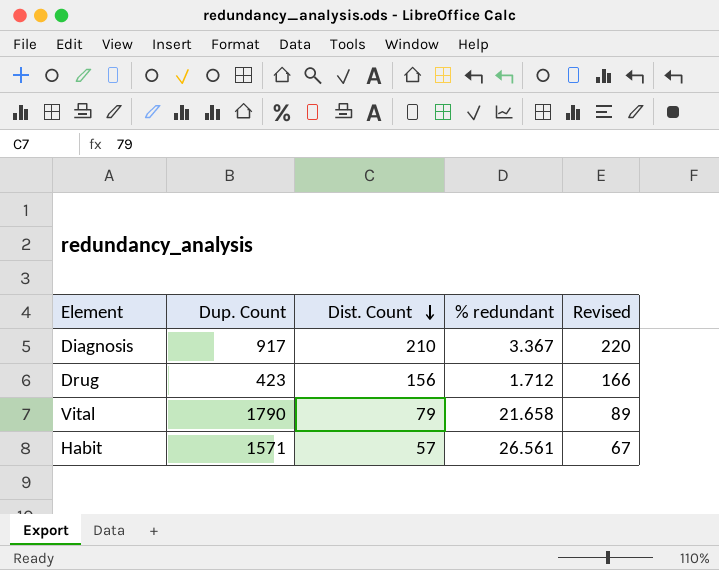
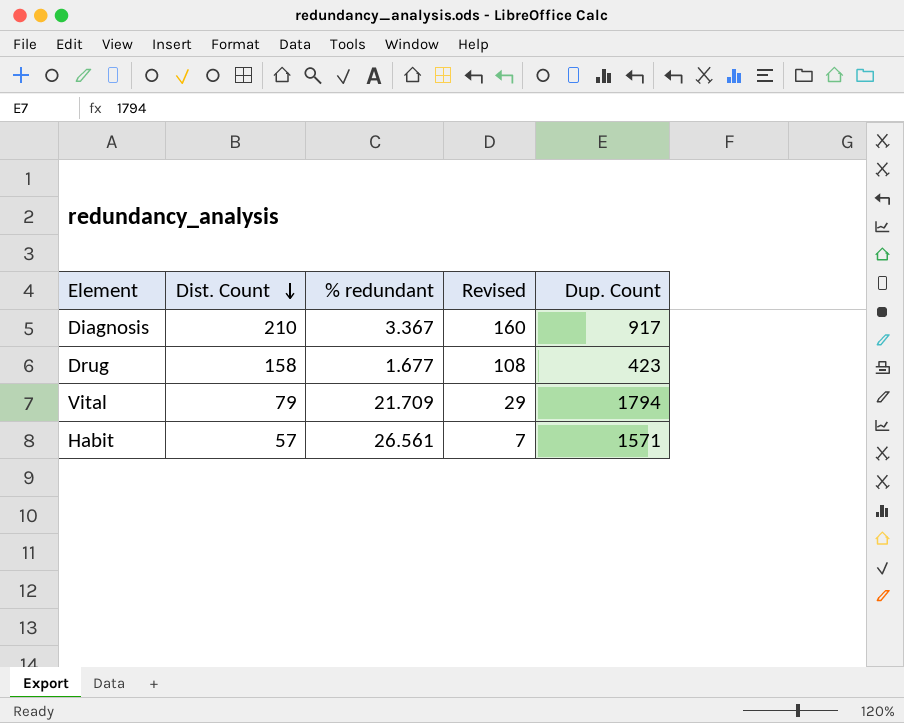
column Revised | formula: [Dist. Count] + 10 -> [Dist. Count] - 50
column Dup. Count | position: 2 -> 5
Drug | Dist. Count: 156 -> 158
Drug | % redundant: 1.712 -> 1.677
Vital | % redundant: 21.658 -> 21.709
Vital | Dup. Count: 1790 -> 1794

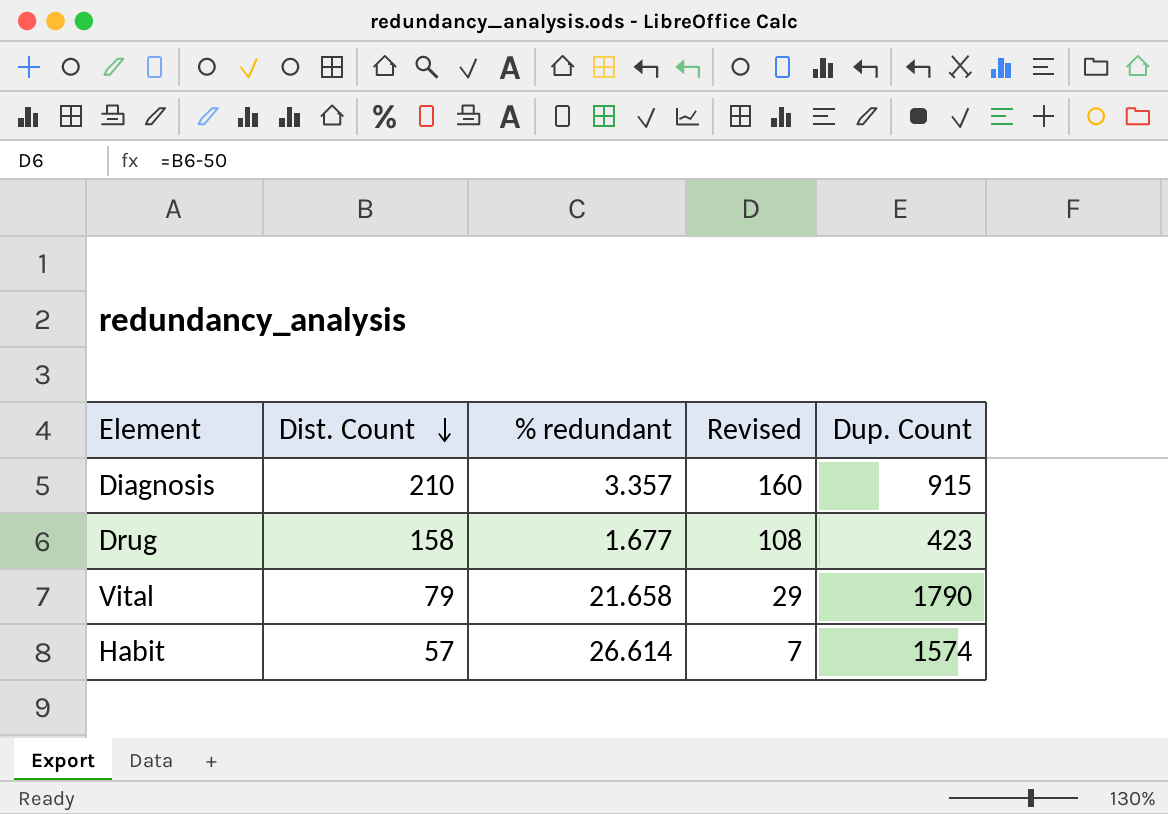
Diagnosis | % redundant: 3.367 -> 3.357
Diagnosis | Dup. Count: 917 -> 915
Vital | % redundant: 21.709 -> 21.658
Vital | Dup. Count: 1794 -> 1790
Habit | % redundant: 26.561 -> 26.614
Habit | Dup. Count: 1571 -> 1574

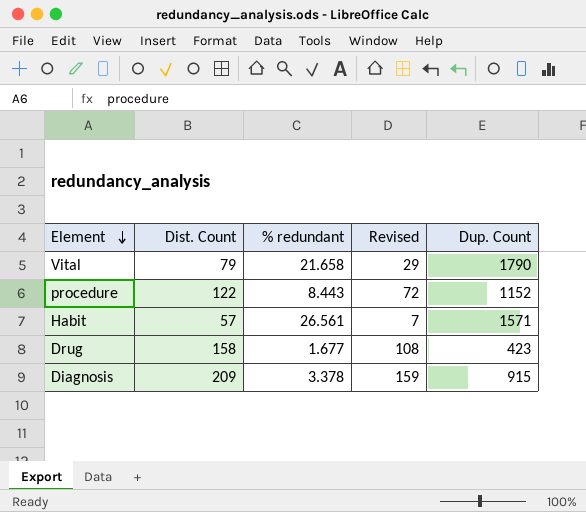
row order: Dist. Count descending -> Element descending
row procedure: none -> 122 | 8.443 | 72 | 1152
Habit | % redundant: 26.614 -> 26.561
Habit | Dup. Count: 1574 -> 1571
Diagnosis | Dist. Count: 210 -> 209
Diagnosis | % redundant: 3.357 -> 3.378
Diagnosis | Revised: 160 -> 159

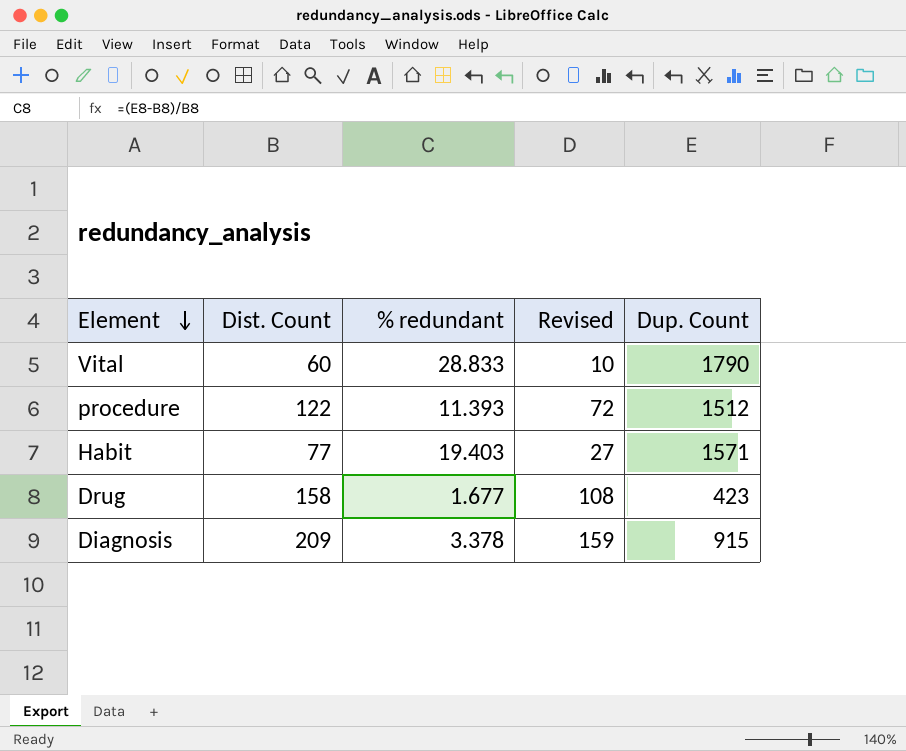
Vital | Dist. Count: 79 -> 60
Vital | % redundant: 21.658 -> 28.833
Vital | Revised: 29 -> 10
procedure | % redundant: 8.443 -> 11.393
procedure | Dup. Count: 1152 -> 1512
Habit | Dist. Count: 57 -> 77
Habit | % redundant: 26.561 -> 19.403
Habit | Revised: 7 -> 27

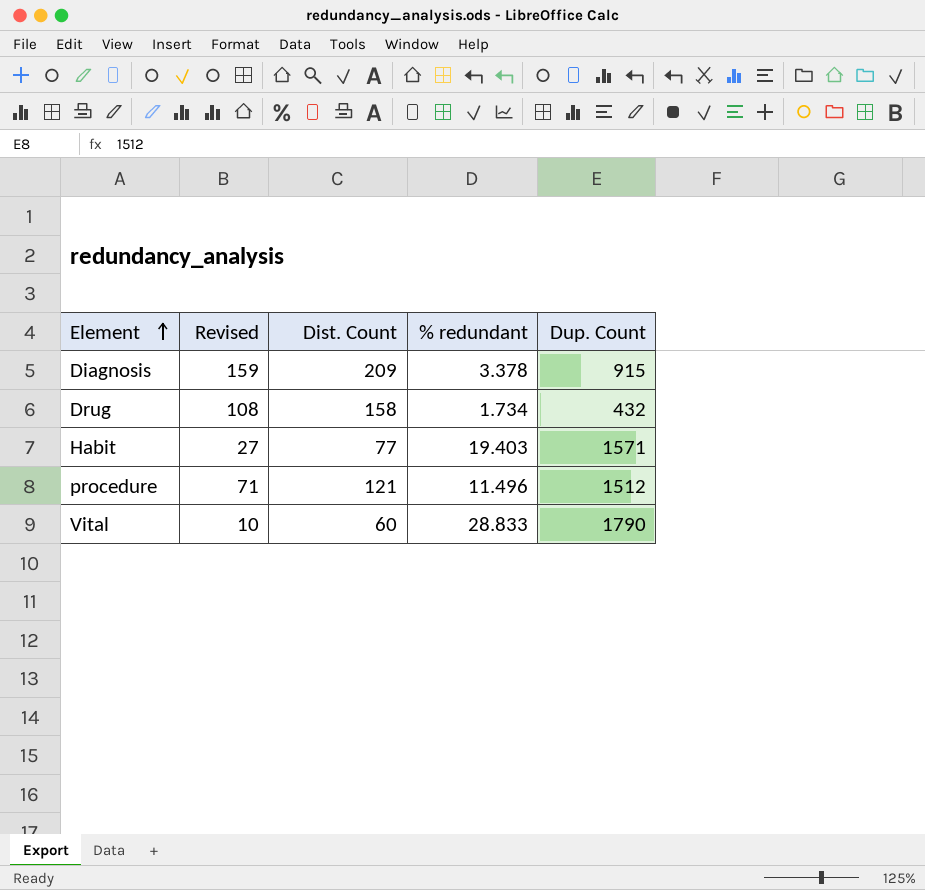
row order: Element descending -> Element ascending
column Revised | position: 4 -> 2
Drug | % redundant: 1.677 -> 1.734
Drug | Dup. Count: 423 -> 432
procedure | Revised: 72 -> 71
procedure | Dist. Count: 122 -> 121
procedure | % redundant: 11.393 -> 11.496

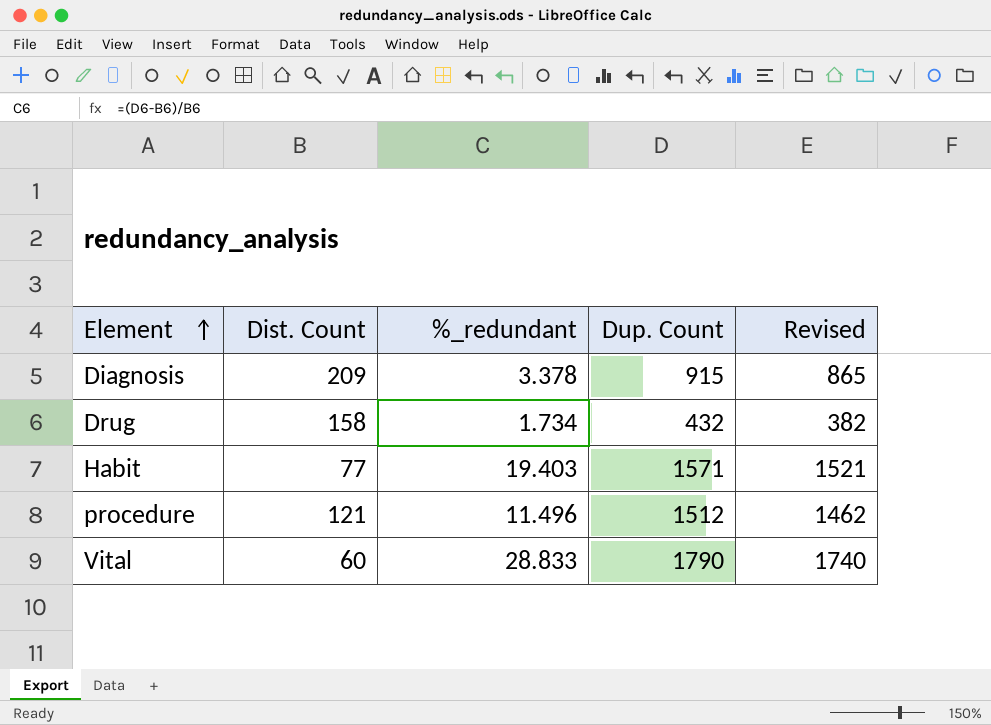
column name: % redundant -> %_redundant
column Revised | formula: [Dist. Count] - 50 -> [Dup. Count] - 50
column Revised | position: 2 -> 5

